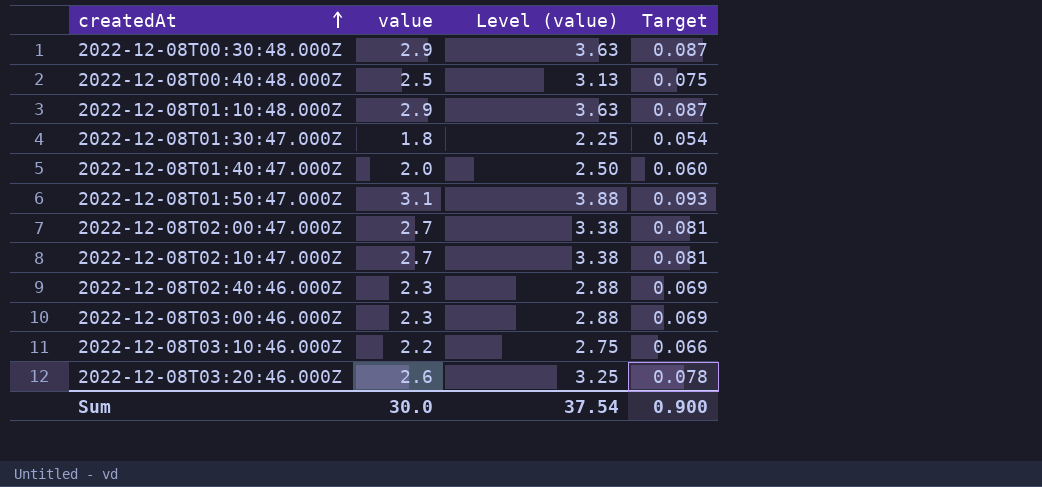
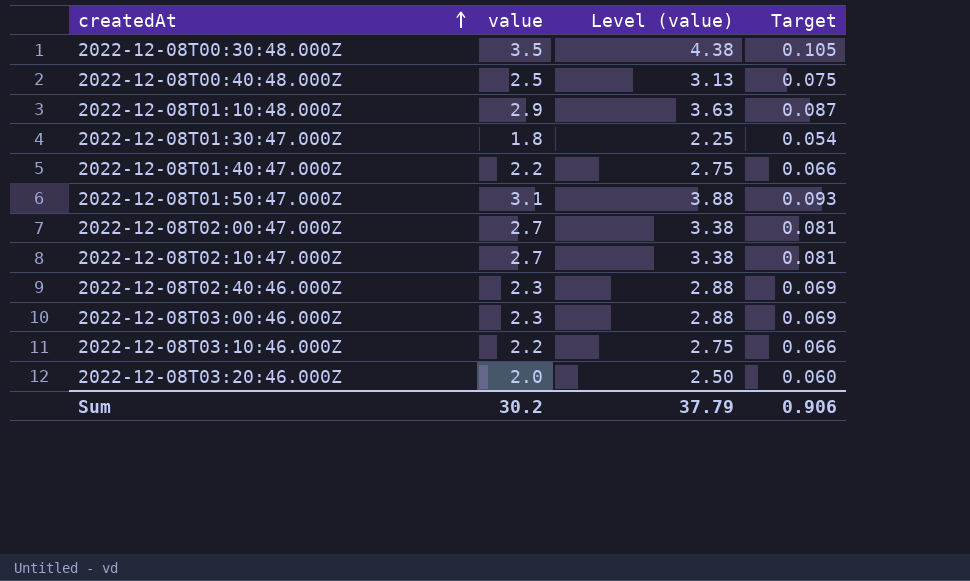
2022-12-08T00:30:48.000Z | value: 2.9 -> 3.5
2022-12-08T00:30:48.000Z | Level (value): 3.63 -> 4.38
2022-12-08T00:30:48.000Z | Target: 0.087 -> 0.105
2022-12-08T01:40:47.000Z | value: 2.0 -> 2.2
2022-12-08T01:40:47.000Z | Level (value): 2.50 -> 2.75
2022-12-08T01:40:47.000Z | Target: 0.060 -> 0.066
2022-12-08T03:20:46.000Z | value: 2.6 -> 2.0
2022-12-08T03:20:46.000Z | Level (value): 3.25 -> 2.50
2022-12-08T03:20:46.000Z | Target: 0.078 -> 0.060
Sum | value: 30.0 -> 30.2
Sum | Level (value): 37.54 -> 37.79
Sum | Target: 0.900 -> 0.906

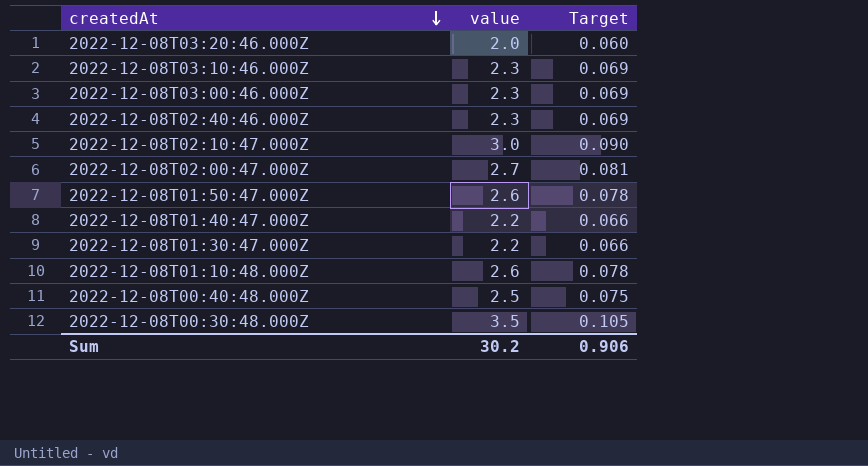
row order: createdAt ascending -> createdAt descending
column Level (value) | formula: [value] * 1.25 -> none
2022-12-08T03:10:46.000Z | value: 2.2 -> 2.3
2022-12-08T03:10:46.000Z | Target: 0.066 -> 0.069
2022-12-08T02:10:47.000Z | value: 2.7 -> 3.0
2022-12-08T02:10:47.000Z | Target: 0.081 -> 0.090
2022-12-08T01:50:47.000Z | value: 3.1 -> 2.6
2022-12-08T01:50:47.000Z | Target: 0.093 -> 0.078
2022-12-08T01:30:47.000Z | value: 1.8 -> 2.2
2022-12-08T01:30:47.000Z | Target: 0.054 -> 0.066
2022-12-08T01:10:48.000Z | value: 2.9 -> 2.6
2022-12-08T01:10:48.000Z | Target: 0.087 -> 0.078

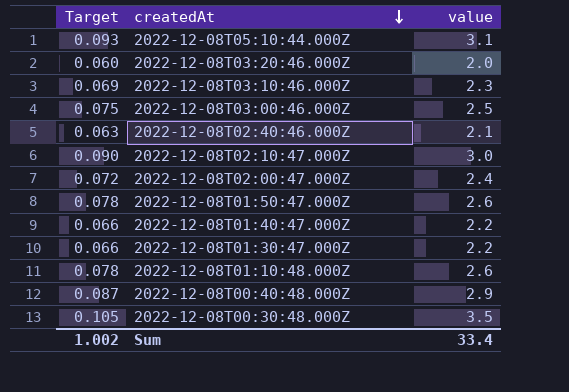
column Target | position: 3 -> 1
row 2022-12-08T05:10:44.000Z: none -> 0.093 | 3.1
2022-12-08T03:00:46.000Z | Target: 0.069 -> 0.075
2022-12-08T03:00:46.000Z | value: 2.3 -> 2.5
2022-12-08T02:40:46.000Z | Target: 0.069 -> 0.063
2022-12-08T02:40:46.000Z | value: 2.3 -> 2.1
2022-12-08T02:00:47.000Z | Target: 0.081 -> 0.072
2022-12-08T02:00:47.000Z | value: 2.7 -> 2.4
2022-12-08T00:40:48.000Z | Target: 0.075 -> 0.087
2022-12-08T00:40:48.000Z | value: 2.5 -> 2.9
Sum | Target: 0.906 -> 1.002
Sum | value: 30.2 -> 33.4

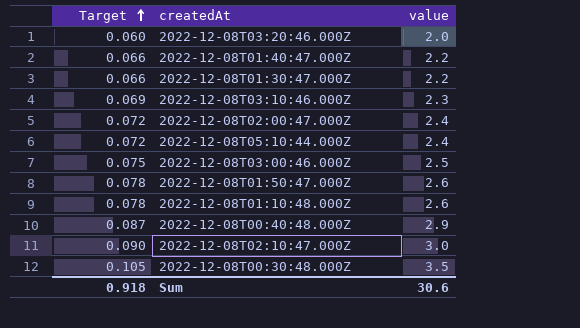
row order: createdAt descending -> Target ascending
row 2022-12-08T02:40:46.000Z: 0.063 | 2.1 -> none
2022-12-08T05:10:44.000Z | Target: 0.093 -> 0.072
2022-12-08T05:10:44.000Z | value: 3.1 -> 2.4
Sum | Target: 1.002 -> 0.918
Sum | value: 33.4 -> 30.6

